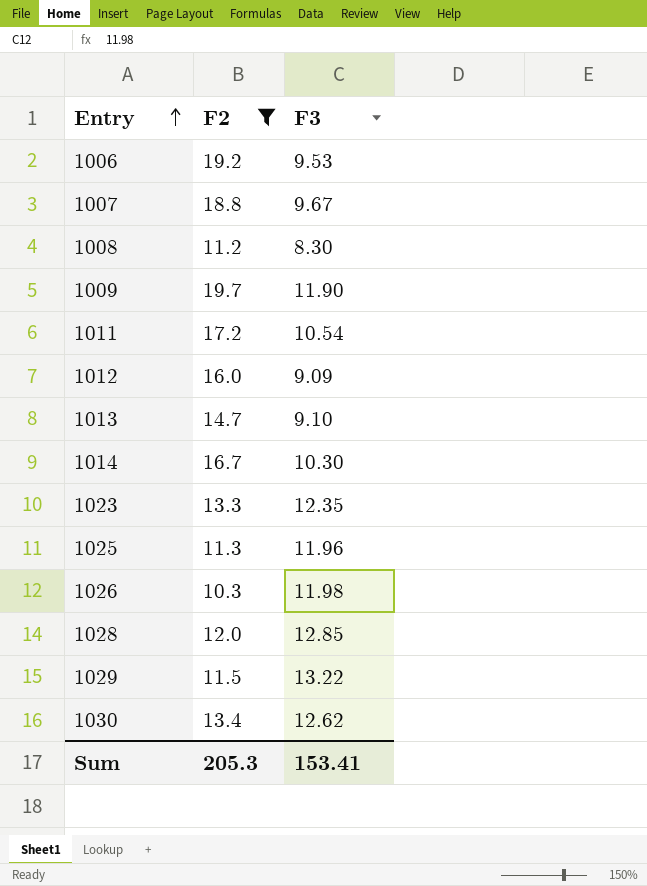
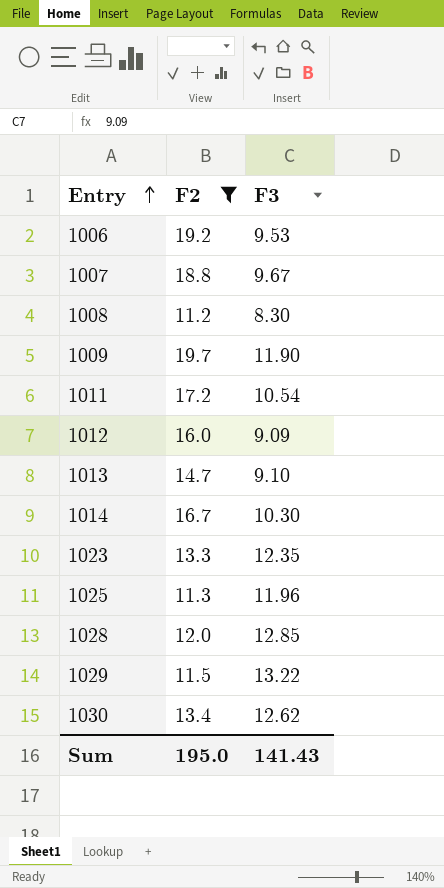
row 1026: 10.3 | 11.98 -> none
Sum | F2: 205.3 -> 195.0
Sum | F3: 153.41 -> 141.43

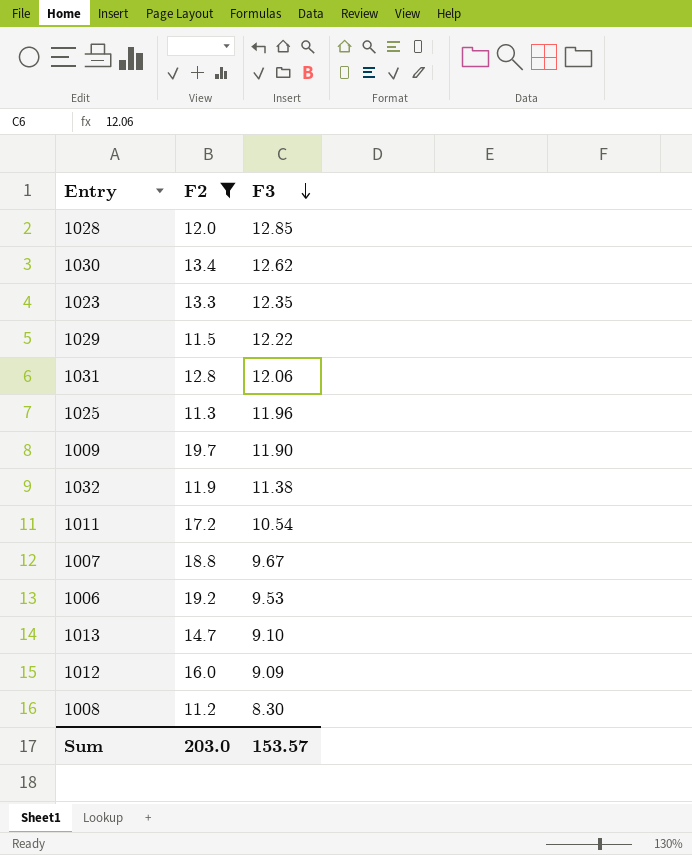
row order: Entry ascending -> F3 descending
row 1014: 16.7 | 10.30 -> none
1029 | F3: 13.22 -> 12.22
row 1031: none -> 12.8 | 12.06
row 1032: none -> 11.9 | 11.38
Sum | F2: 195.0 -> 203.0
Sum | F3: 141.43 -> 153.57

